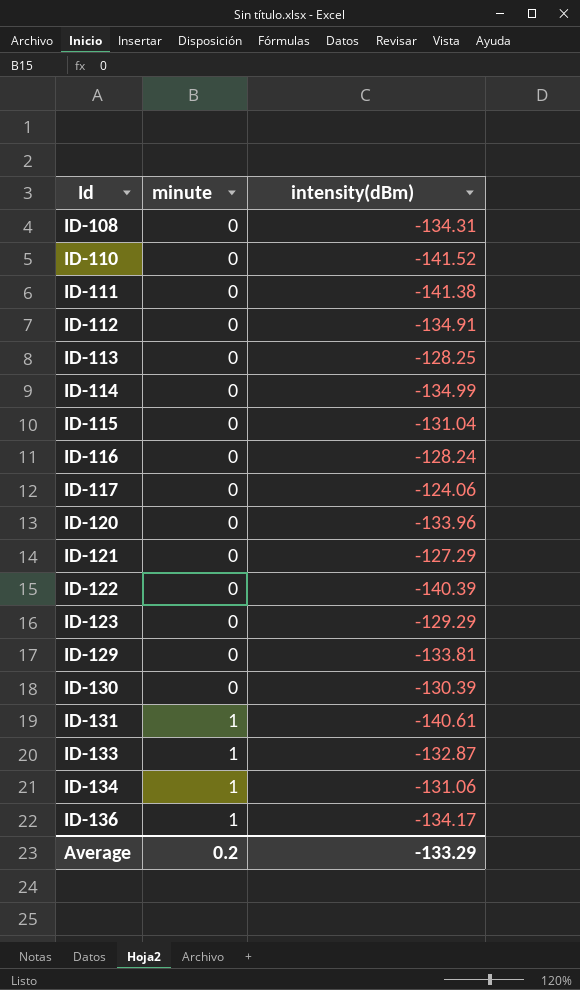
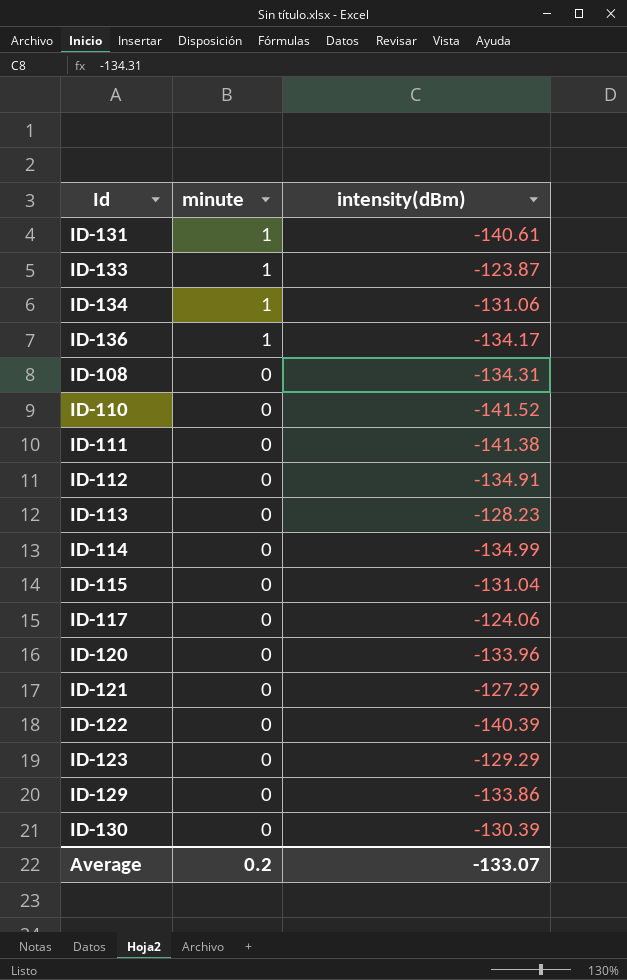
row order: Id ascending -> minute descending
row ID-116: 0 | -128.24 -> none
ID-133 | intensity(dBm): -132.87 -> -123.87
ID-113 | intensity(dBm): -128.25 -> -128.23
ID-129 | intensity(dBm): -133.81 -> -133.86
Average | intensity(dBm): -133.29 -> -133.07

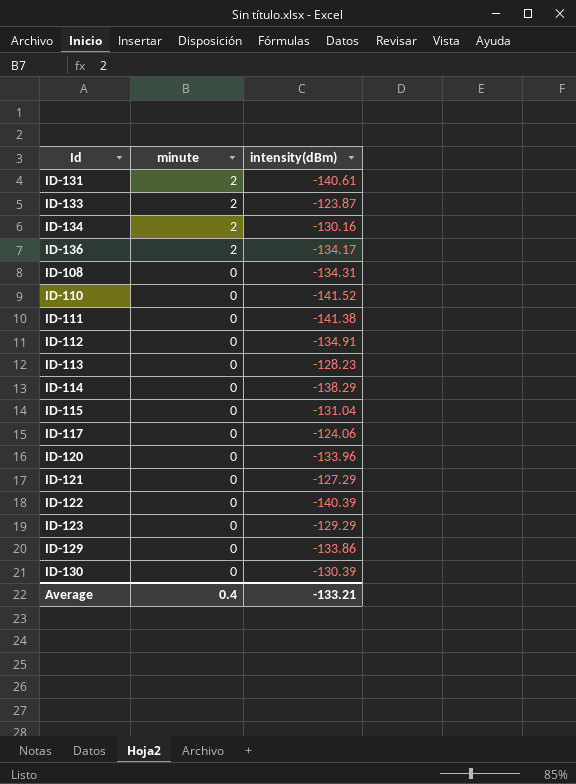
ID-131 | minute: 1 -> 2
ID-133 | minute: 1 -> 2
ID-134 | minute: 1 -> 2
ID-134 | intensity(dBm): -131.06 -> -130.16
ID-136 | minute: 1 -> 2
ID-114 | intensity(dBm): -134.99 -> -138.29
Average | minute: 0.2 -> 0.4
Average | intensity(dBm): -133.07 -> -133.21

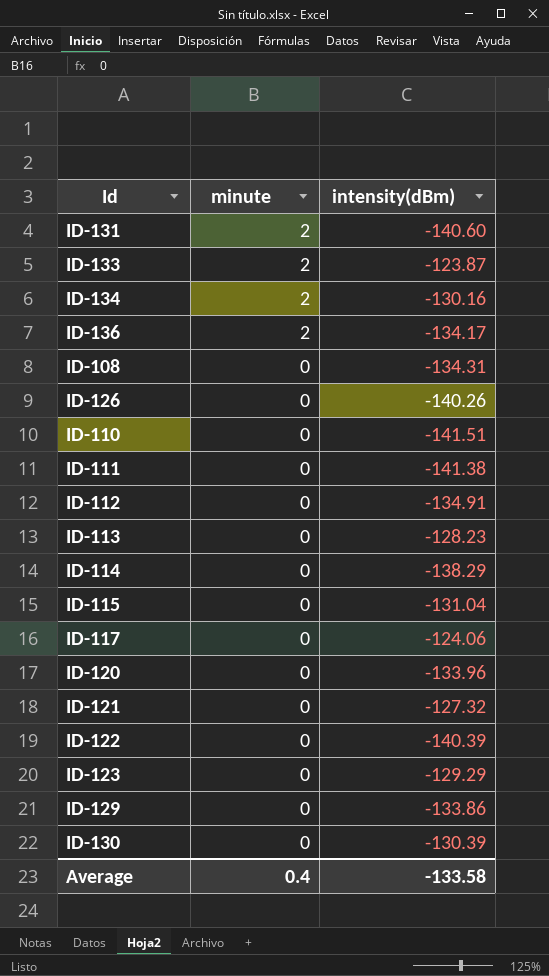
ID-131 | intensity(dBm): -140.61 -> -140.60
row ID-126: none -> 0 | -140.26
ID-110 | intensity(dBm): -141.52 -> -141.51
ID-121 | intensity(dBm): -127.29 -> -127.32
Average | intensity(dBm): -133.21 -> -133.58

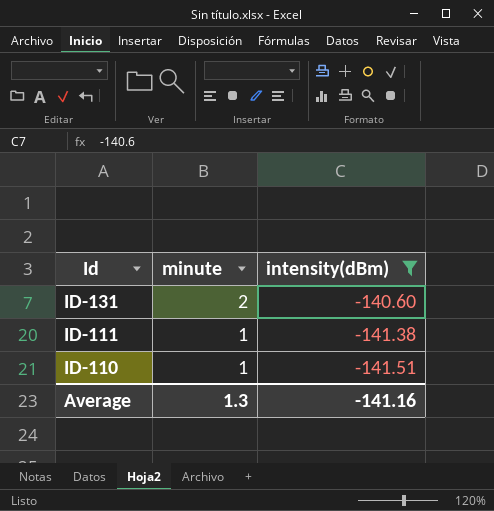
filter: none -> intensity(dBm) <= -140.60
row order: minute descending -> Id descending
ID-111 | minute: 0 -> 1
ID-110 | minute: 0 -> 1
Average | minute: 0.4 -> 1.3
Average | intensity(dBm): -133.58 -> -141.16

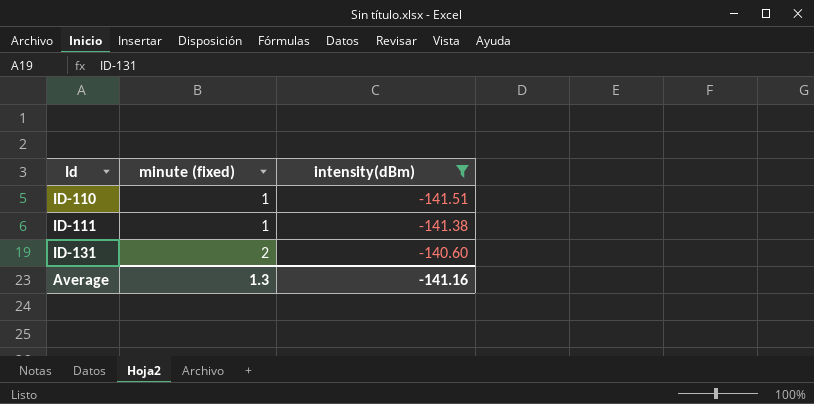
row order: Id descending -> Id ascending
column name: minute -> minute (fixed)

